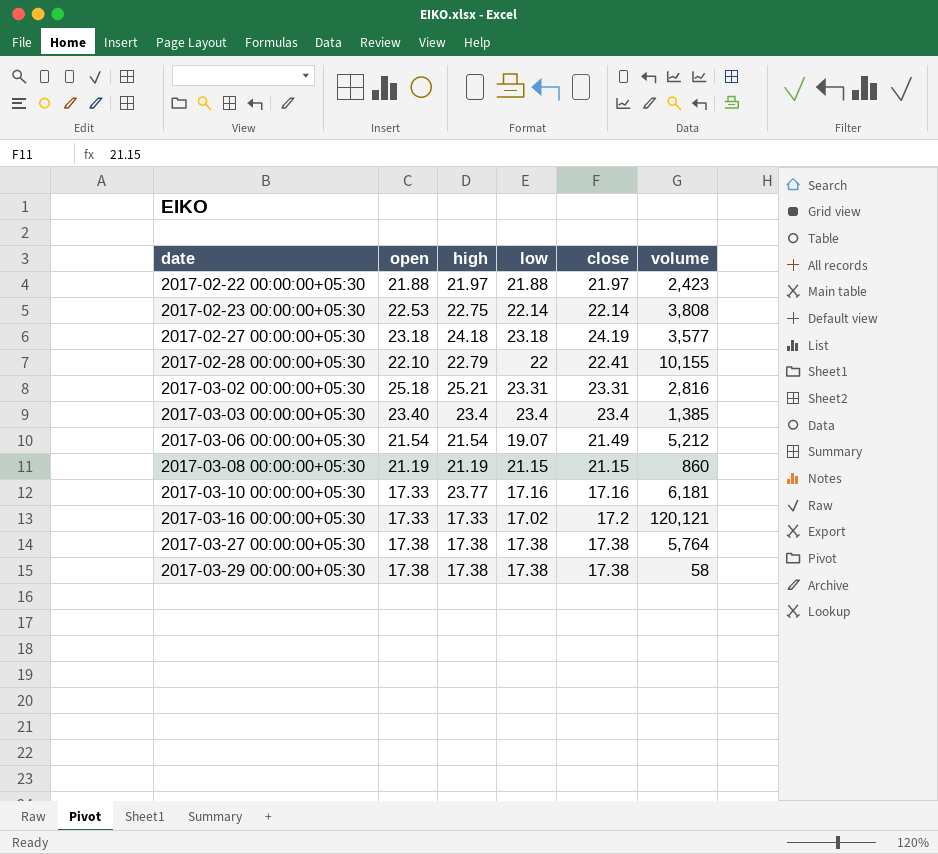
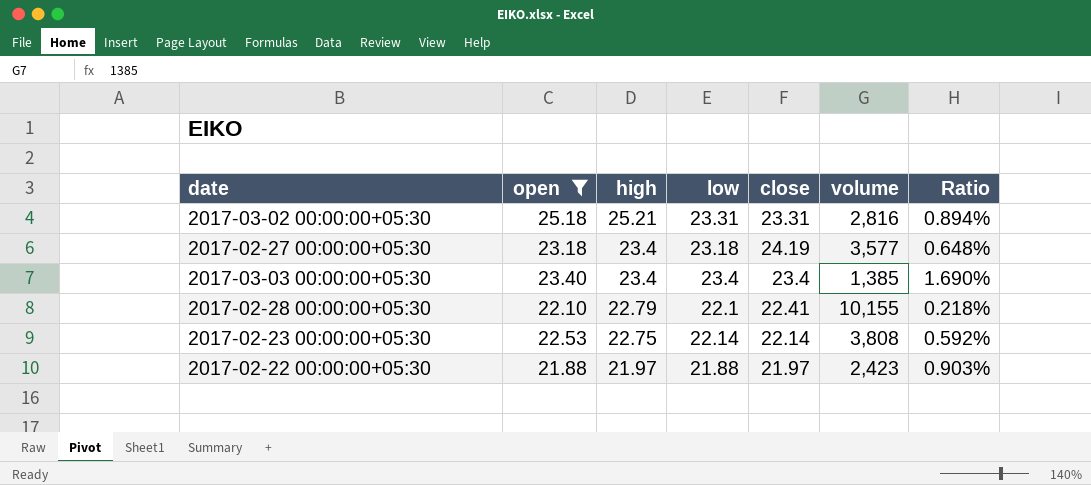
filter: none -> open >= 21.88
row order: date ascending -> high descending
column Ratio | formula: none -> [open] / [volume]
2017-02-27 00:00:00+05:30 | high: 24.18 -> 23.4
2017-02-28 00:00:00+05:30 | low: 22 -> 22.1

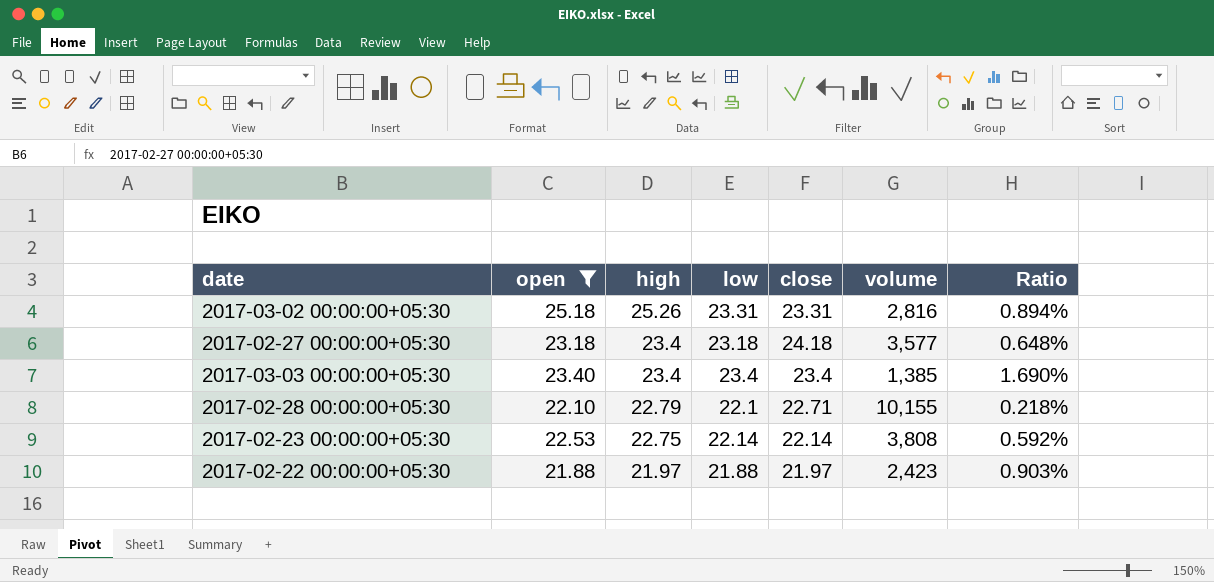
2017-03-02 00:00:00+05:30 | high: 25.21 -> 25.26
2017-02-27 00:00:00+05:30 | close: 24.19 -> 24.18
2017-02-28 00:00:00+05:30 | close: 22.41 -> 22.71

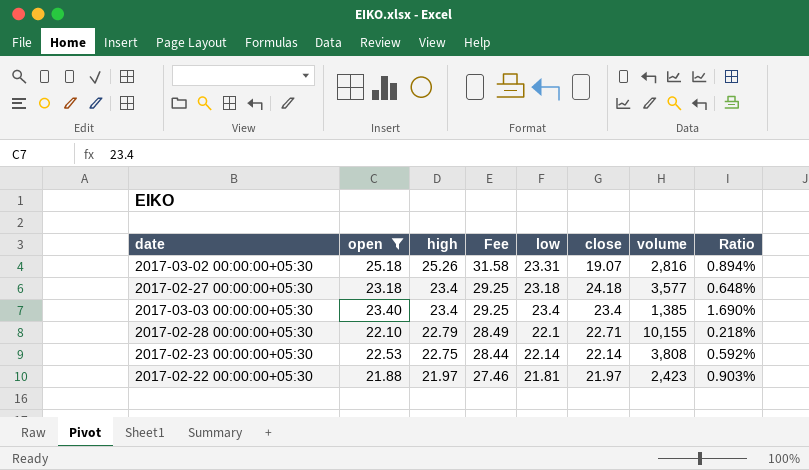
column Fee | formula: none -> [high] * 1.25
2017-03-02 00:00:00+05:30 | close: 23.31 -> 19.07
2017-02-22 00:00:00+05:30 | low: 21.88 -> 21.81

